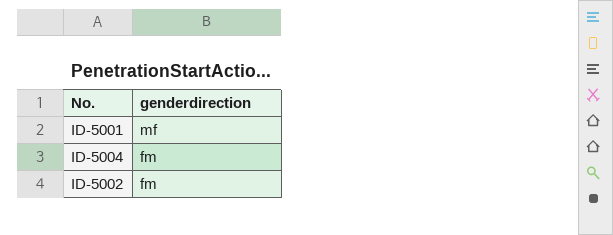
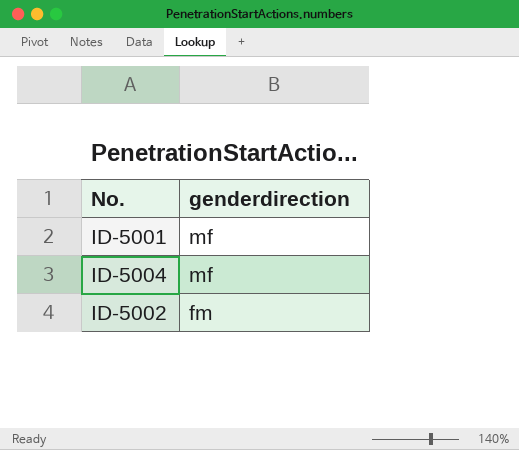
ID-5004 | genderdirection: fm -> mf

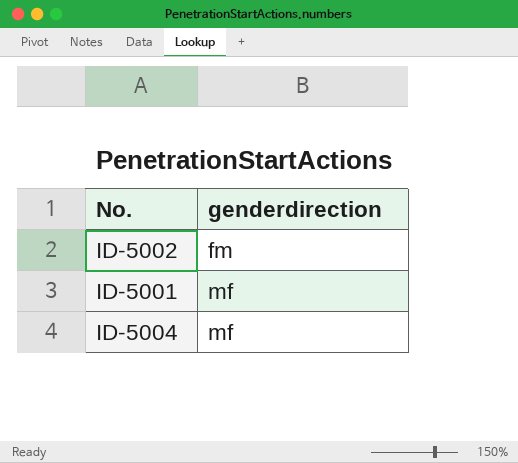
row order: genderdirection descending -> genderdirection ascending

